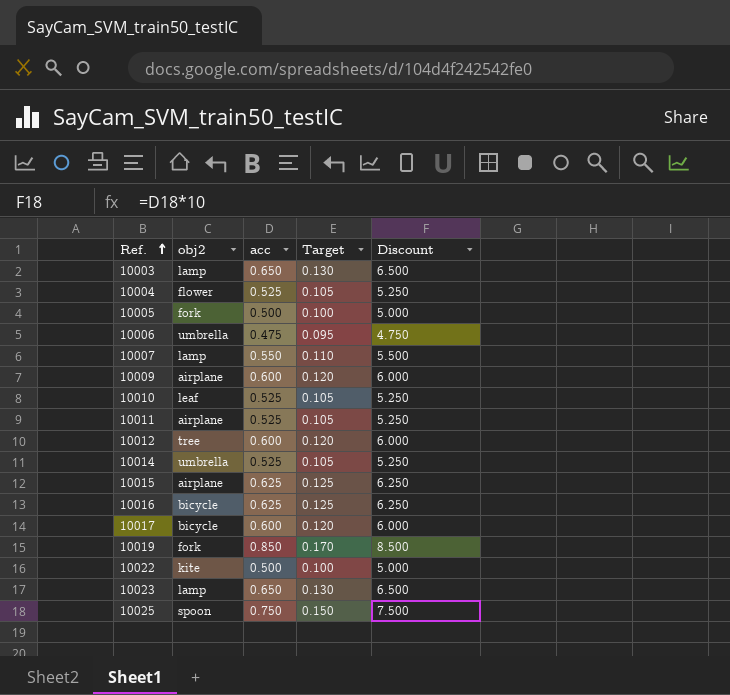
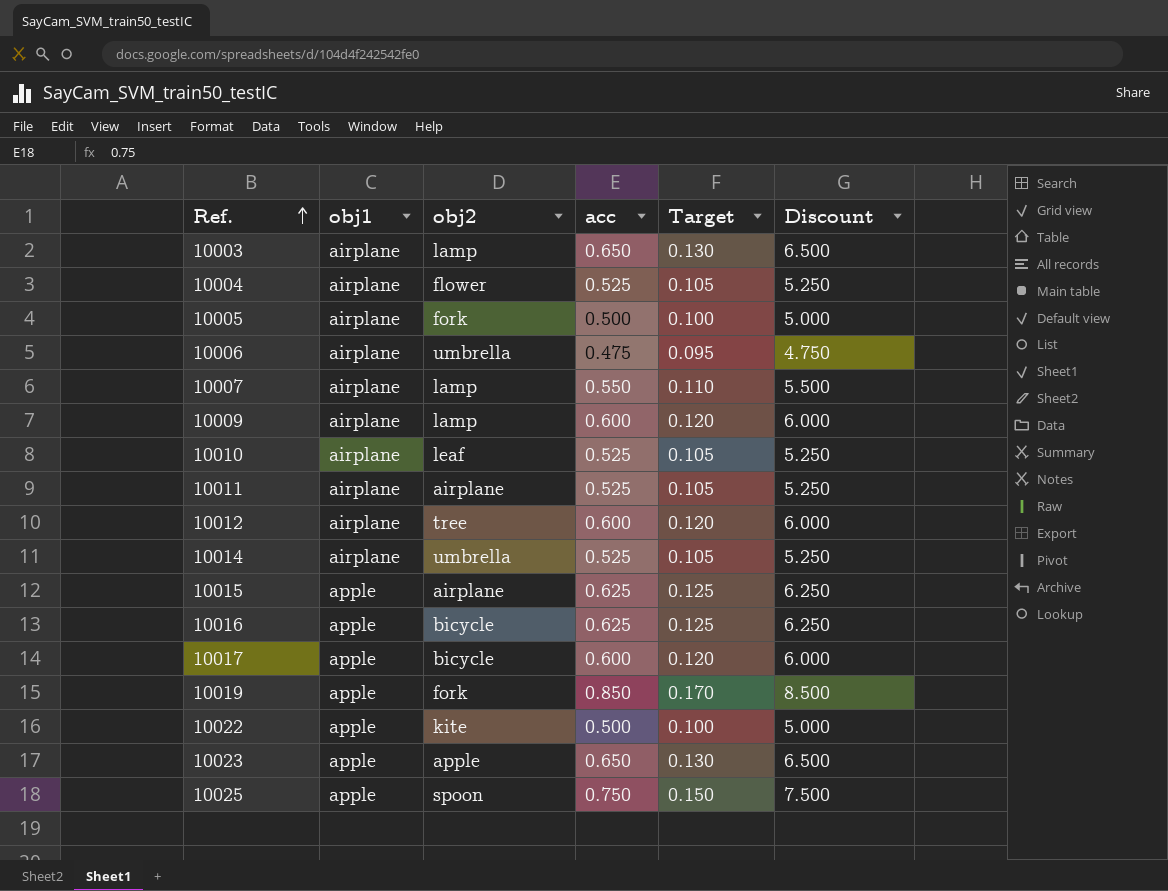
column obj1 | position: none -> 2
10009 | obj2: airplane -> lamp
10023 | obj2: lamp -> apple

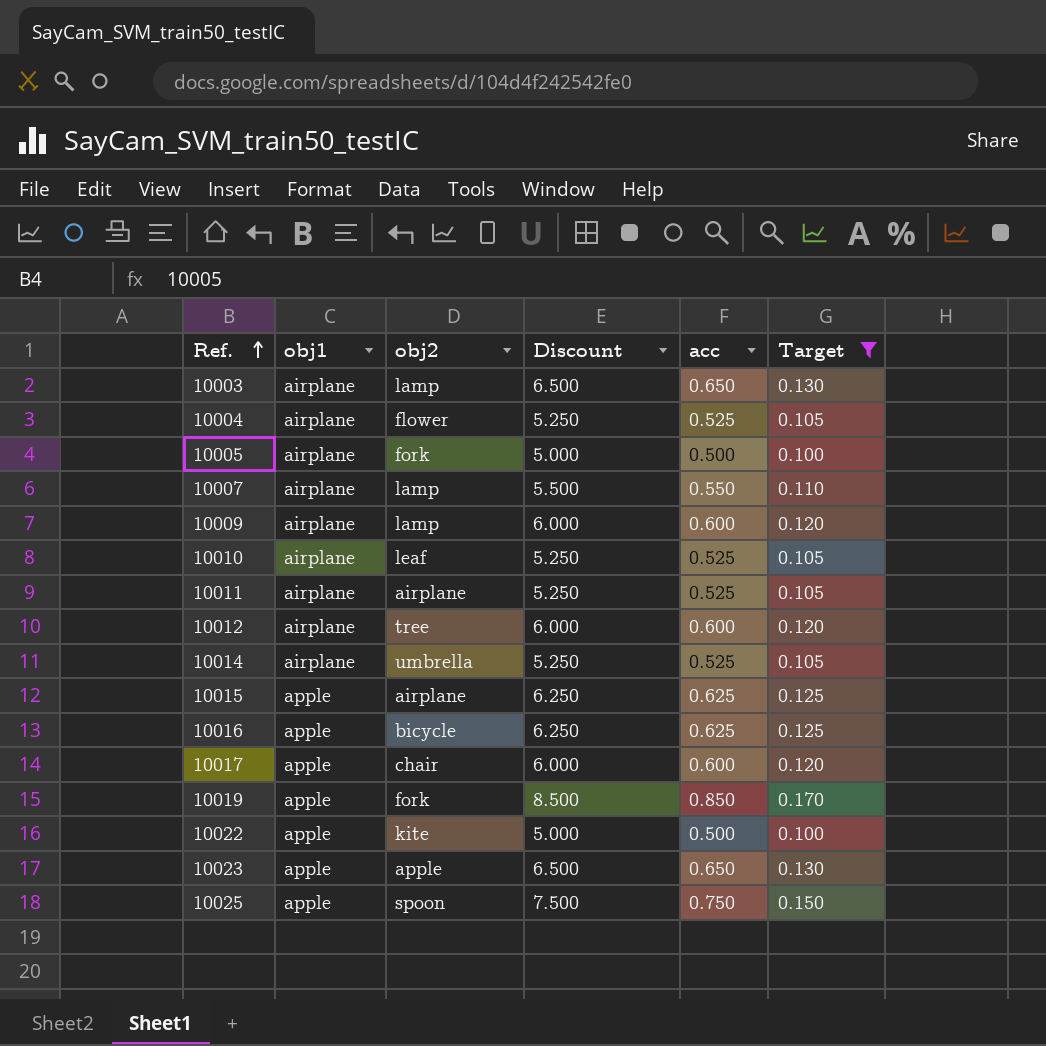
filter: none -> Target != 0.095
column Discount | position: 6 -> 4
10017 | obj2: bicycle -> chair

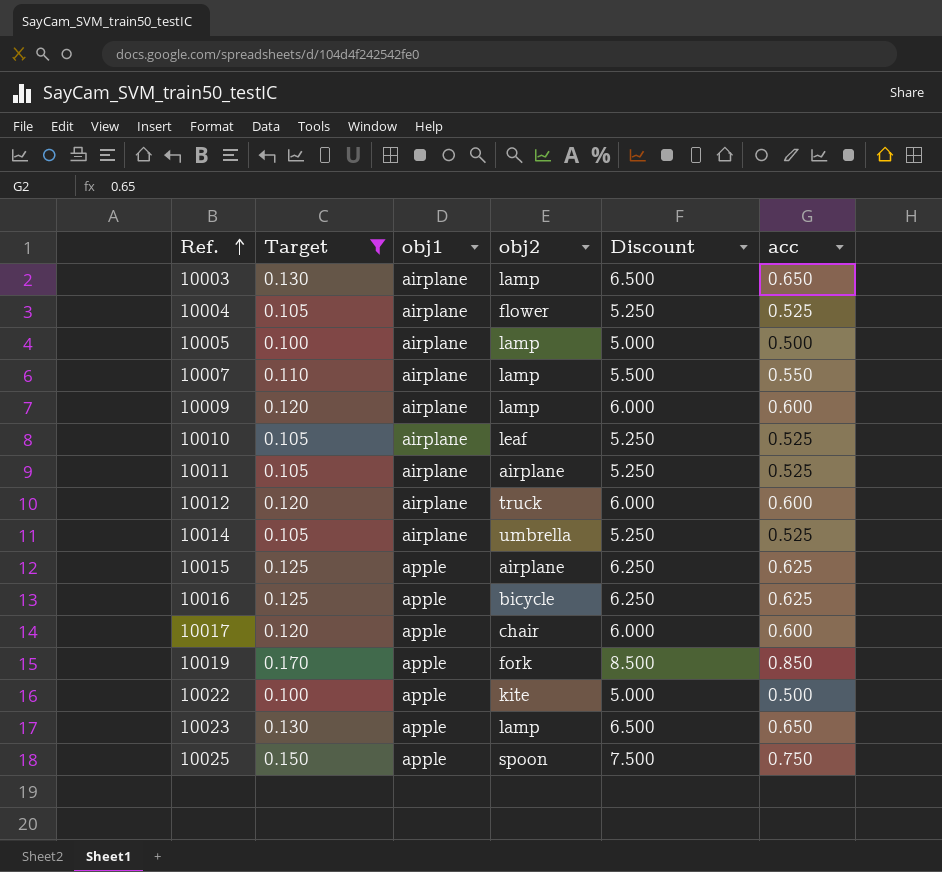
column Target | position: 6 -> 2
10005 | obj2: fork -> lamp
10012 | obj2: tree -> truck
10023 | obj2: apple -> lamp

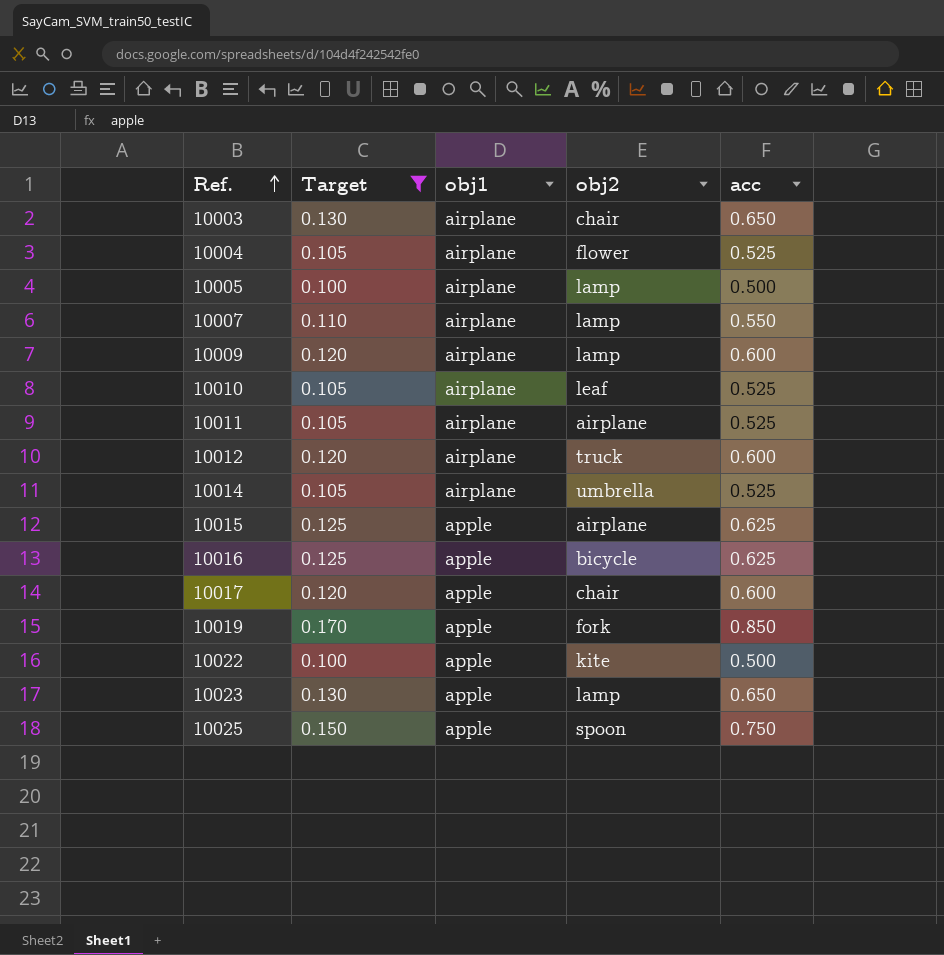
column Discount | formula: [acc] * 10 -> none
10003 | obj2: lamp -> chair

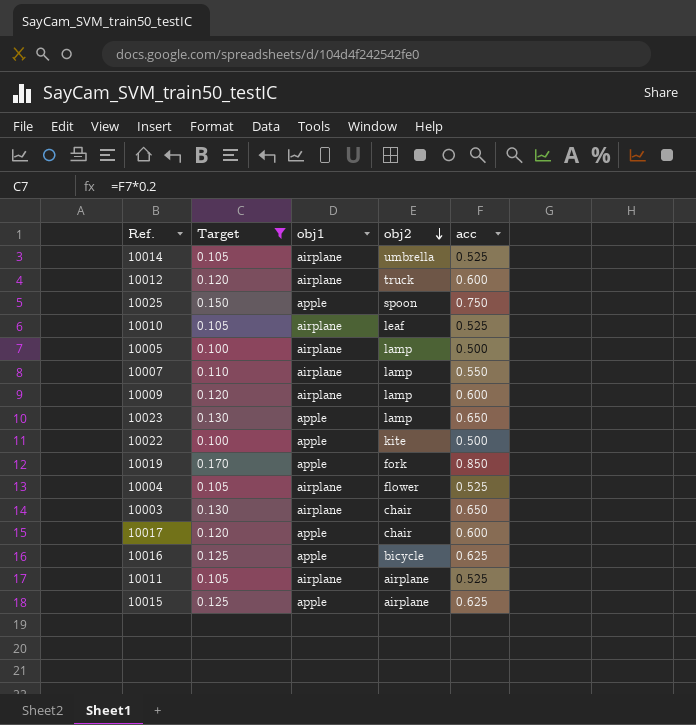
row order: Ref. ascending -> obj2 descending

